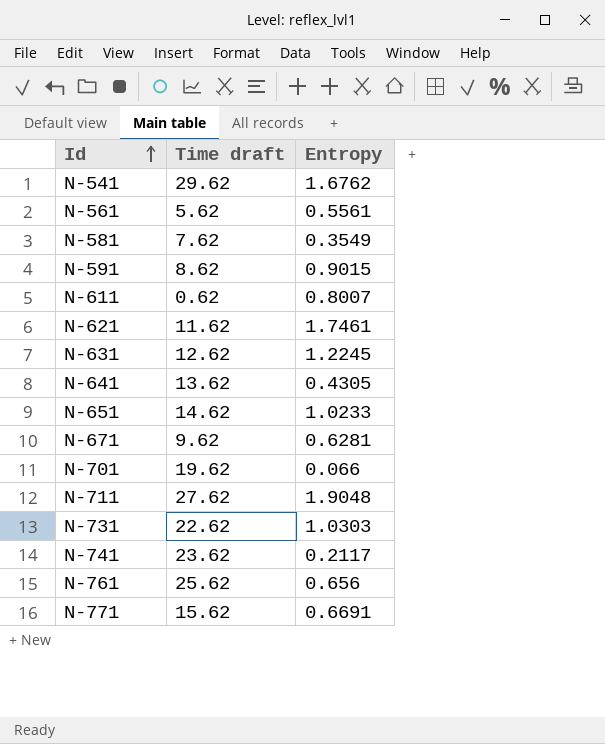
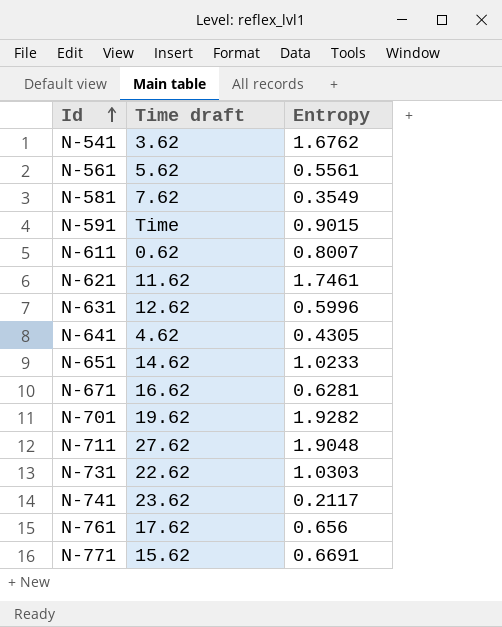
N-541 | Time draft: 29.62 -> 3.62
N-591 | Time draft: 8.62 -> Time
N-631 | Entropy: 1.2245 -> 0.5996
N-641 | Time draft: 13.62 -> 4.62
N-671 | Time draft: 9.62 -> 16.62
N-701 | Entropy: 0.066 -> 1.9282
N-761 | Time draft: 25.62 -> 17.62

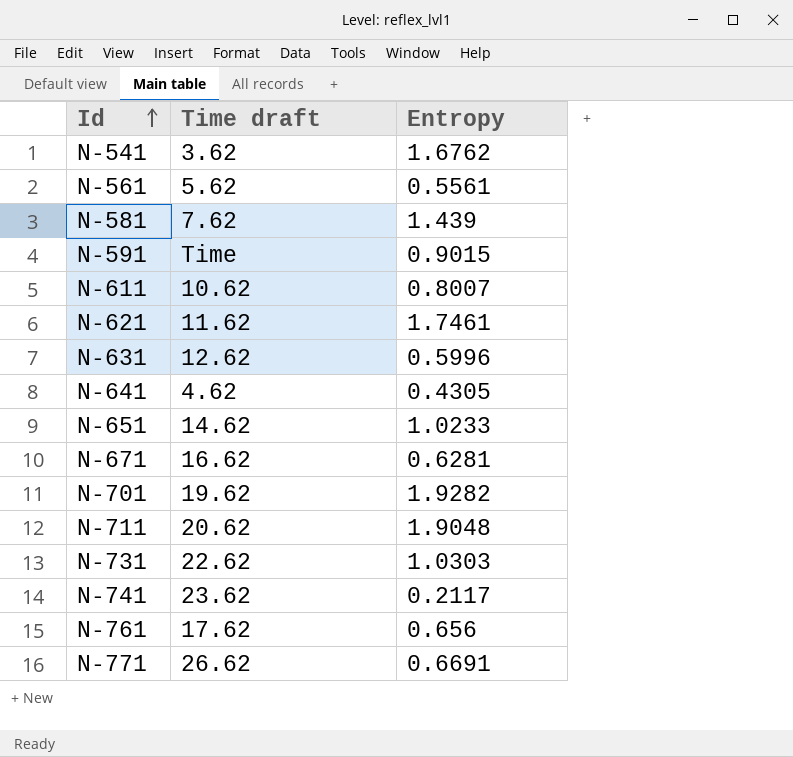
N-581 | Entropy: 0.3549 -> 1.439
N-611 | Time draft: 0.62 -> 10.62
N-711 | Time draft: 27.62 -> 20.62
N-771 | Time draft: 15.62 -> 26.62

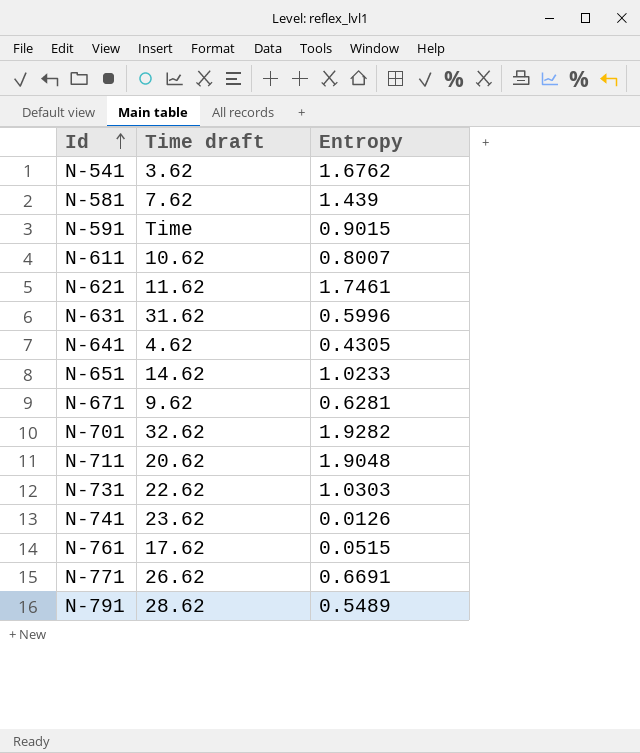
row N-561: 5.62 | 0.5561 -> none
N-631 | Time draft: 12.62 -> 31.62
N-671 | Time draft: 16.62 -> 9.62
N-701 | Time draft: 19.62 -> 32.62
N-741 | Entropy: 0.2117 -> 0.0126
N-761 | Entropy: 0.656 -> 0.0515
row N-791: none -> 28.62 | 0.5489

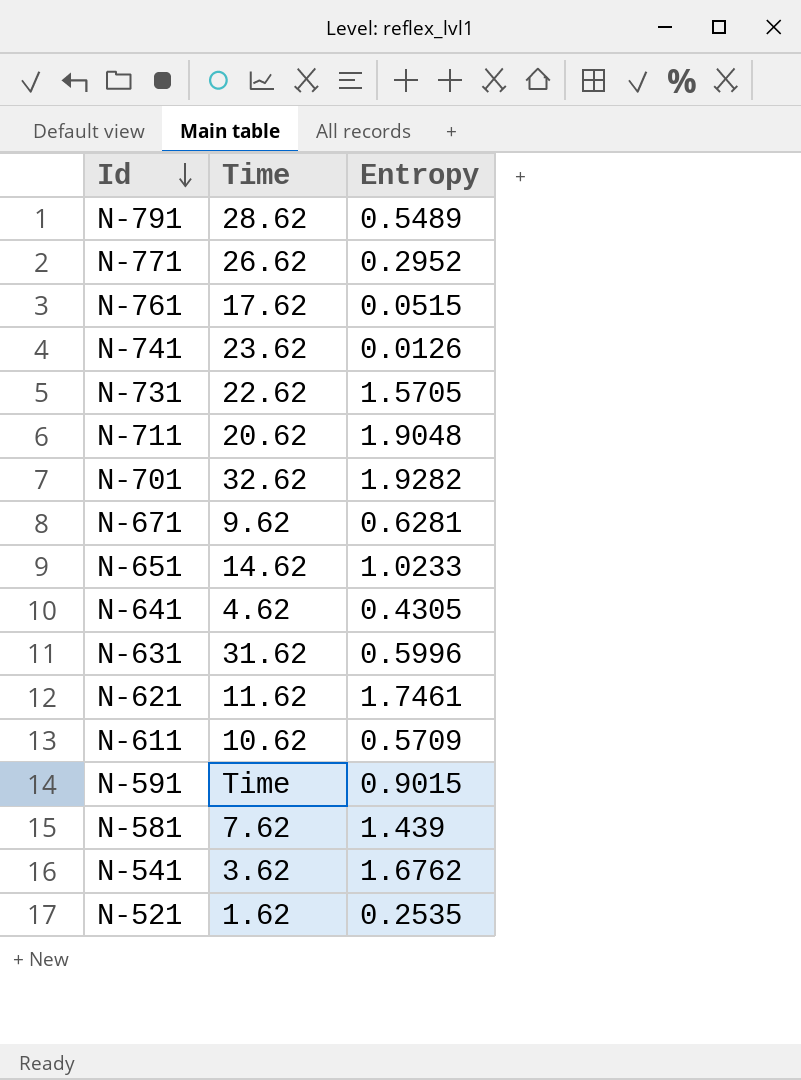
row order: Id ascending -> Id descending
column name: Time draft -> Time
N-771 | Entropy: 0.6691 -> 0.2952
N-731 | Entropy: 1.0303 -> 1.5705
N-611 | Entropy: 0.8007 -> 0.5709
row N-521: none -> 1.62 | 0.2535

